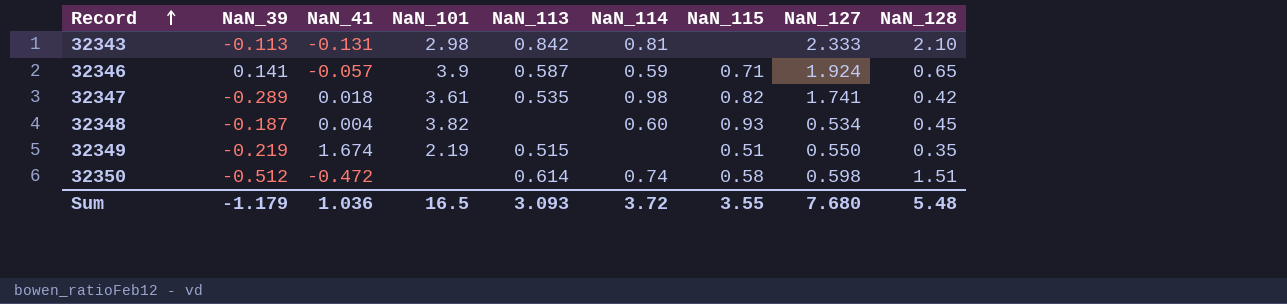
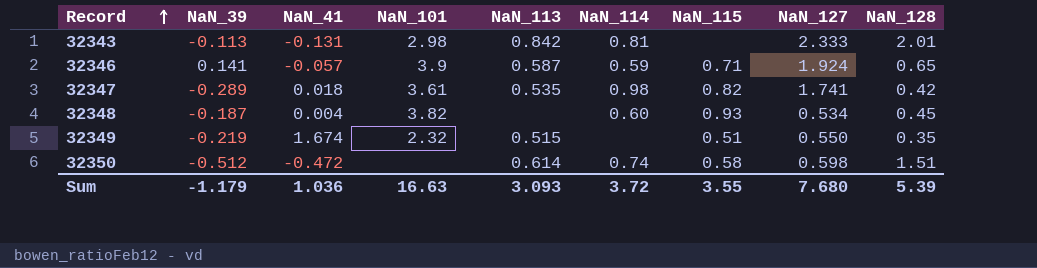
32343 | NaN_128: 2.10 -> 2.01
32349 | NaN_101: 2.19 -> 2.32
Sum | NaN_101: 16.5 -> 16.63
Sum | NaN_128: 5.48 -> 5.39

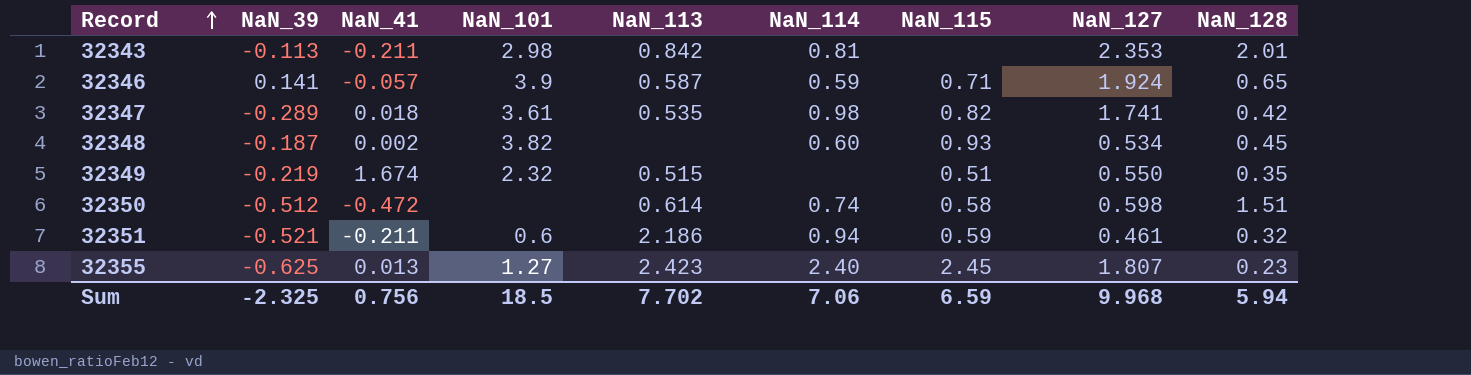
32343 | NaN_41: -0.131 -> -0.211
32343 | NaN_127: 2.333 -> 2.353
32348 | NaN_41: 0.004 -> 0.002
row 32351: none -> -0.521 | -0.211 | 0.6 | 2.186 | 0.94 | 0.59 | 0.461 | 0.32
row 32355: none -> -0.625 | 0.013 | 1.27 | 2.423 | 2.40 | 2.45 | 1.807 | 0.23
Sum | NaN_39: -1.179 -> -2.325
Sum | NaN_41: 1.036 -> 0.756
Sum | NaN_101: 16.63 -> 18.5
Sum | NaN_113: 3.093 -> 7.702
Sum | NaN_114: 3.72 -> 7.06
Sum | NaN_115: 3.55 -> 6.59
Sum | NaN_127: 7.680 -> 9.968
Sum | NaN_128: 5.39 -> 5.94

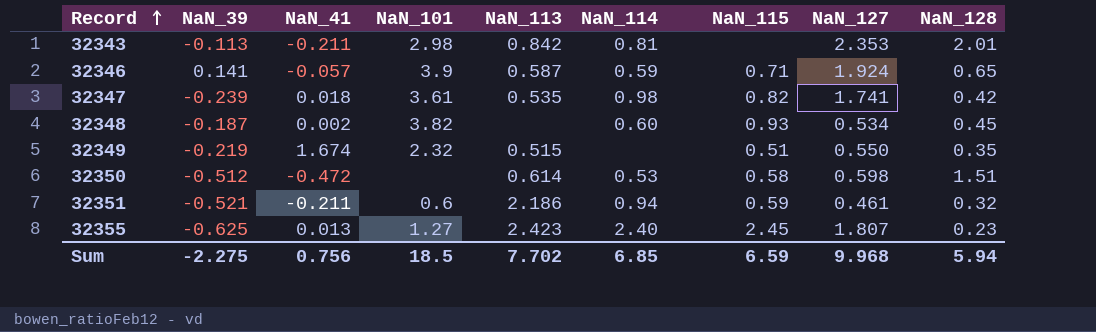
32347 | NaN_39: -0.289 -> -0.239
32350 | NaN_114: 0.74 -> 0.53
Sum | NaN_39: -2.325 -> -2.275
Sum | NaN_114: 7.06 -> 6.85

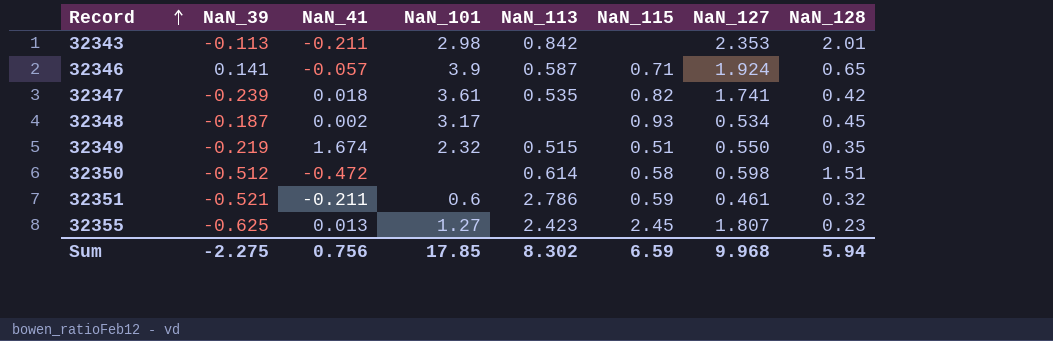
column NaN_114 | position: 6 -> none
32348 | NaN_101: 3.82 -> 3.17
32351 | NaN_113: 2.186 -> 2.786
Sum | NaN_101: 18.5 -> 17.85
Sum | NaN_113: 7.702 -> 8.302

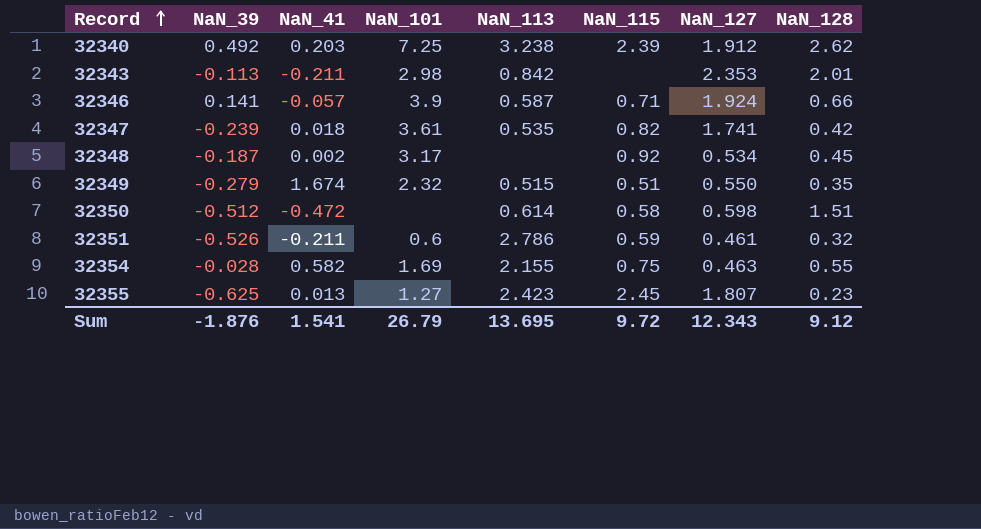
row 32340: none -> 0.492 | 0.203 | 7.25 | 3.238 | 2.39 | 1.912 | 2.62
32346 | NaN_128: 0.65 -> 0.66
32348 | NaN_115: 0.93 -> 0.92
32349 | NaN_39: -0.219 -> -0.279
32351 | NaN_39: -0.521 -> -0.526
row 32354: none -> -0.028 | 0.582 | 1.69 | 2.155 | 0.75 | 0.463 | 0.55
Sum | NaN_39: -2.275 -> -1.876
Sum | NaN_41: 0.756 -> 1.541
Sum | NaN_101: 17.85 -> 26.79
Sum | NaN_113: 8.302 -> 13.695
Sum | NaN_115: 6.59 -> 9.72
Sum | NaN_127: 9.968 -> 12.343
Sum | NaN_128: 5.94 -> 9.12

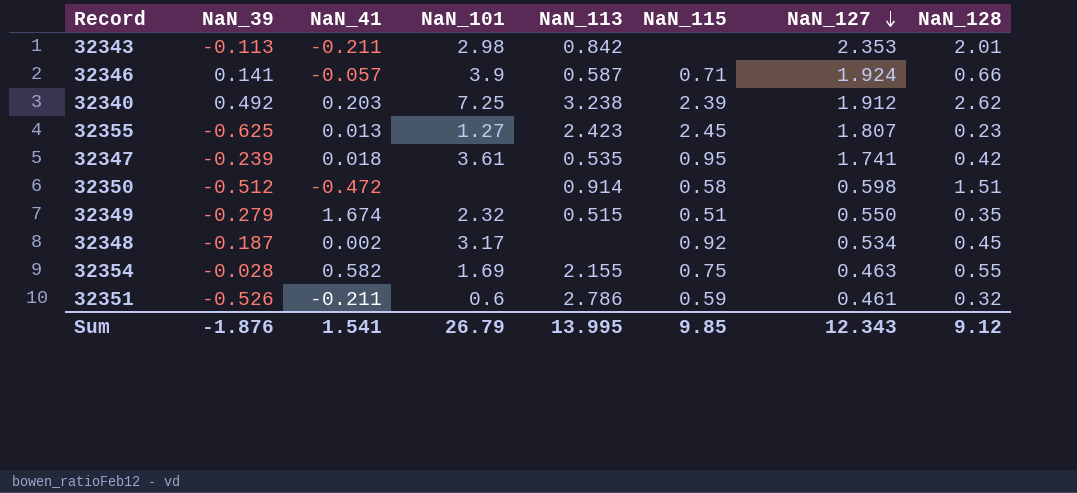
row order: Record ascending -> NaN_127 descending
32347 | NaN_115: 0.82 -> 0.95
32350 | NaN_113: 0.614 -> 0.914
Sum | NaN_113: 13.695 -> 13.995
Sum | NaN_115: 9.72 -> 9.85

